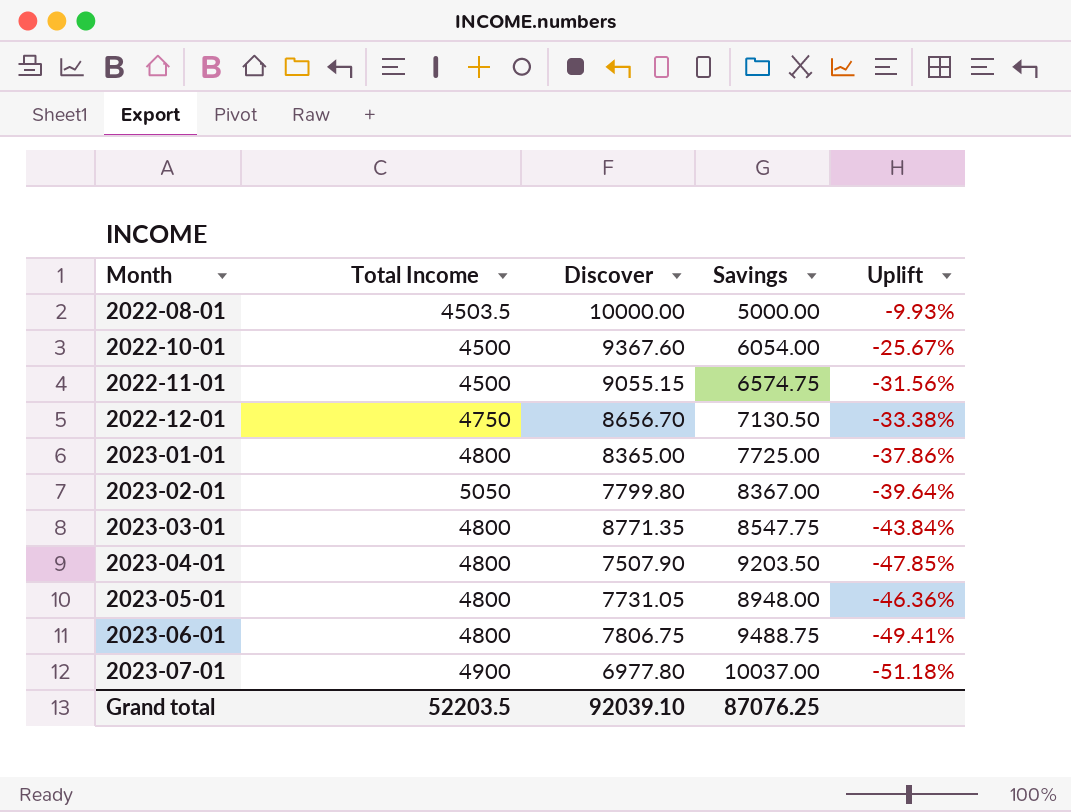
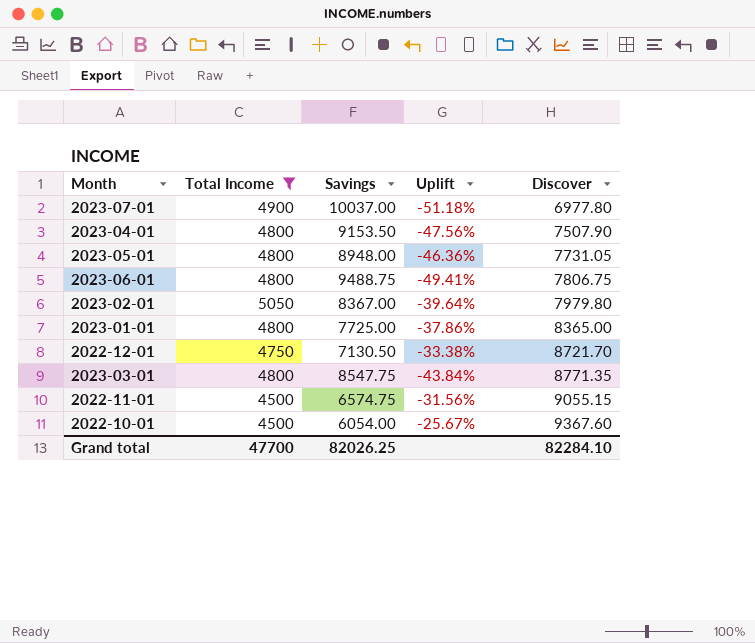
filter: none -> Total Income != 4503.5
row order: Month ascending -> Discover ascending
column Discover | position: 3 -> 5
2023-04-01 | Savings: 9203.50 -> 9153.50
2023-04-01 | Uplift: -47.85% -> -47.56%
2023-02-01 | Discover: 7799.80 -> 7979.80
2022-12-01 | Discover: 8656.70 -> 8721.70
Grand total | Total Income: 52203.5 -> 47700
Grand total | Savings: 87076.25 -> 82026.25
Grand total | Discover: 92039.10 -> 82284.10

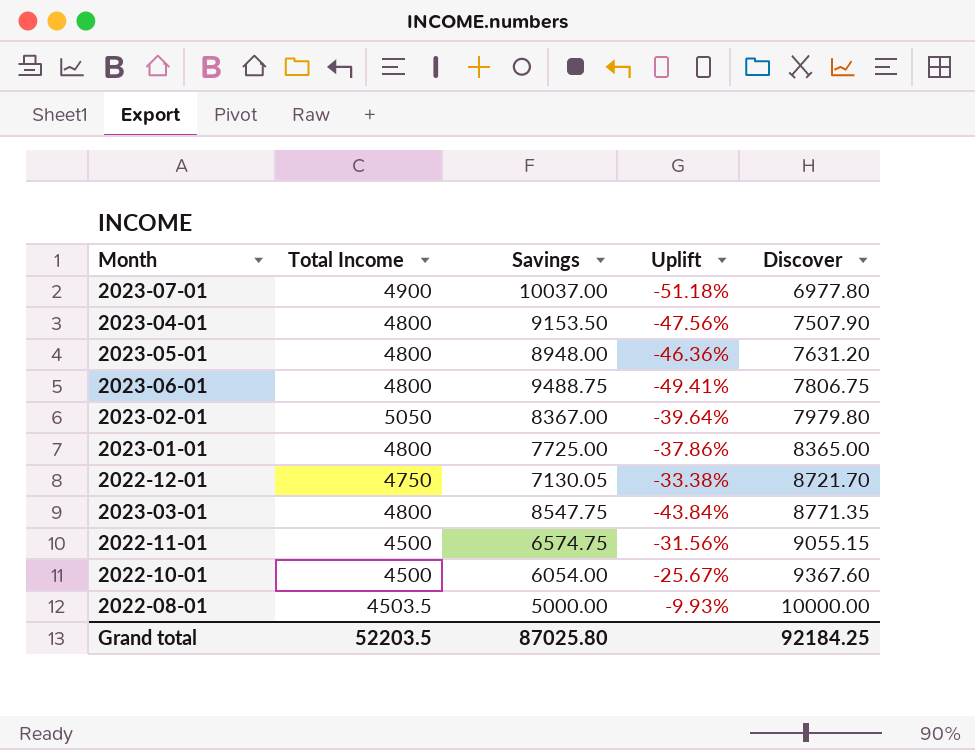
filter: Total Income != 4503.5 -> none
2023-05-01 | Discover: 7731.05 -> 7631.20
2022-12-01 | Savings: 7130.50 -> 7130.05
Grand total | Total Income: 47700 -> 52203.5
Grand total | Savings: 82026.25 -> 87025.80
Grand total | Discover: 82284.10 -> 92184.25

